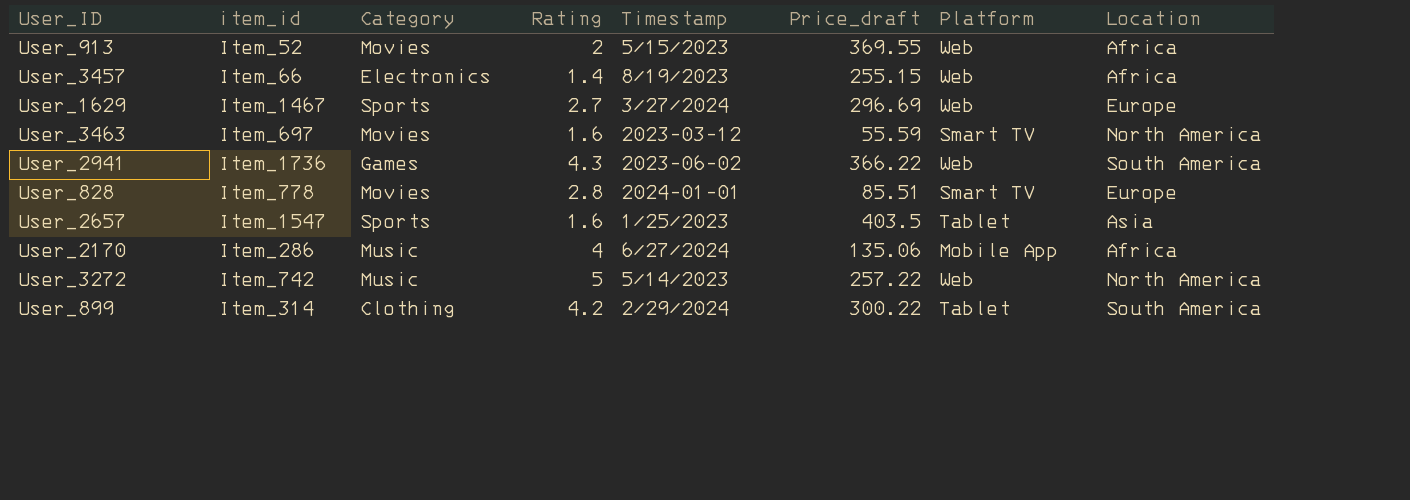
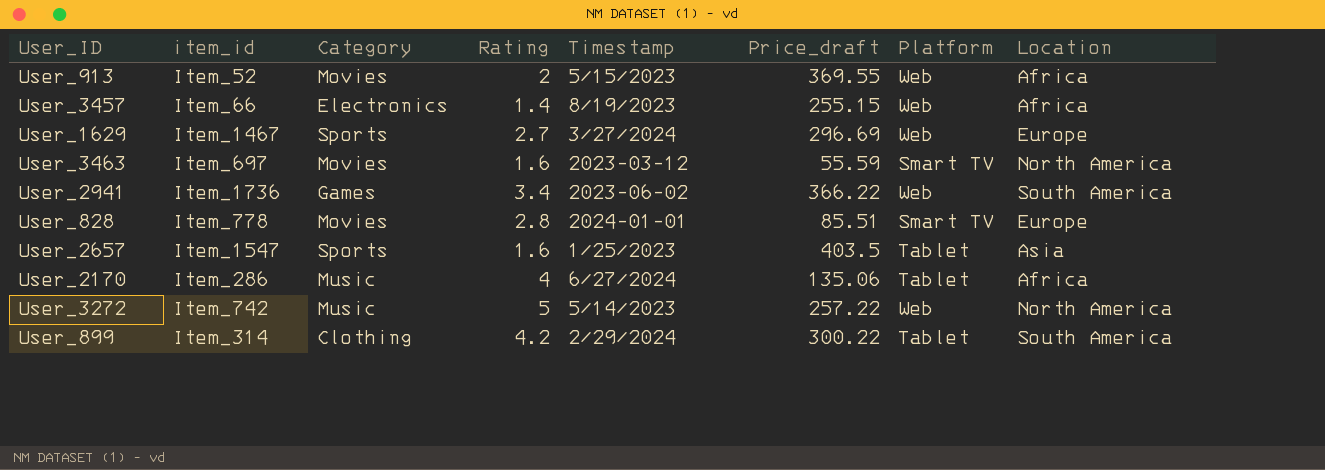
User_2941 | Rating: 4.3 -> 3.4
User_2170 | Platform: Mobile App -> Tablet

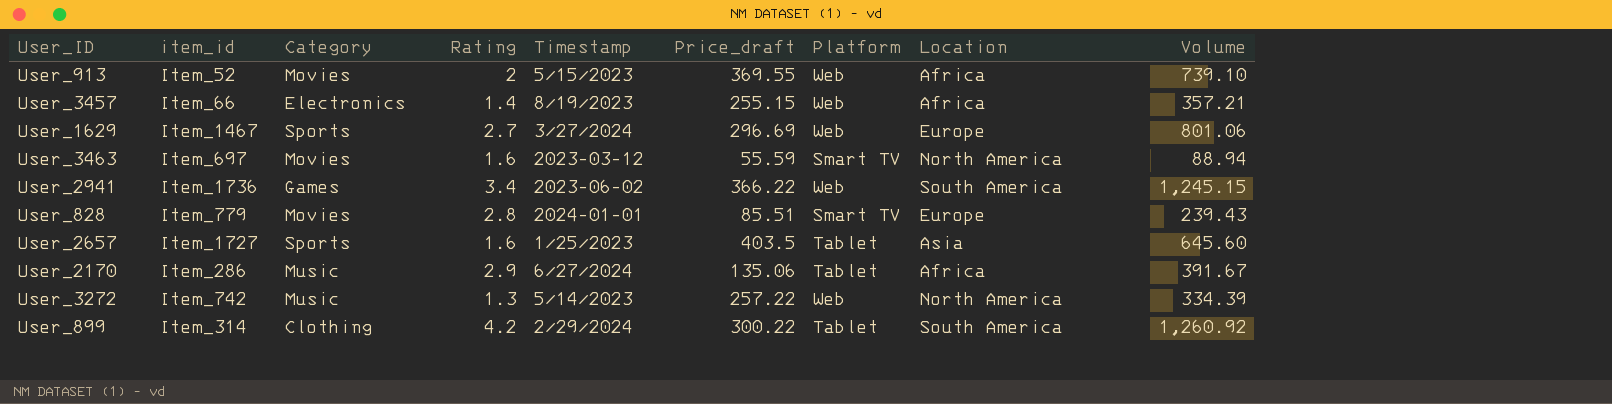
column Volume | formula: none -> [Rating] * [Price_draft]
User_828 | item_id: Item_778 -> Item_779
User_2657 | item_id: Item_1547 -> Item_1727
User_2170 | Rating: 4 -> 2.9
User_3272 | Rating: 5 -> 1.3

